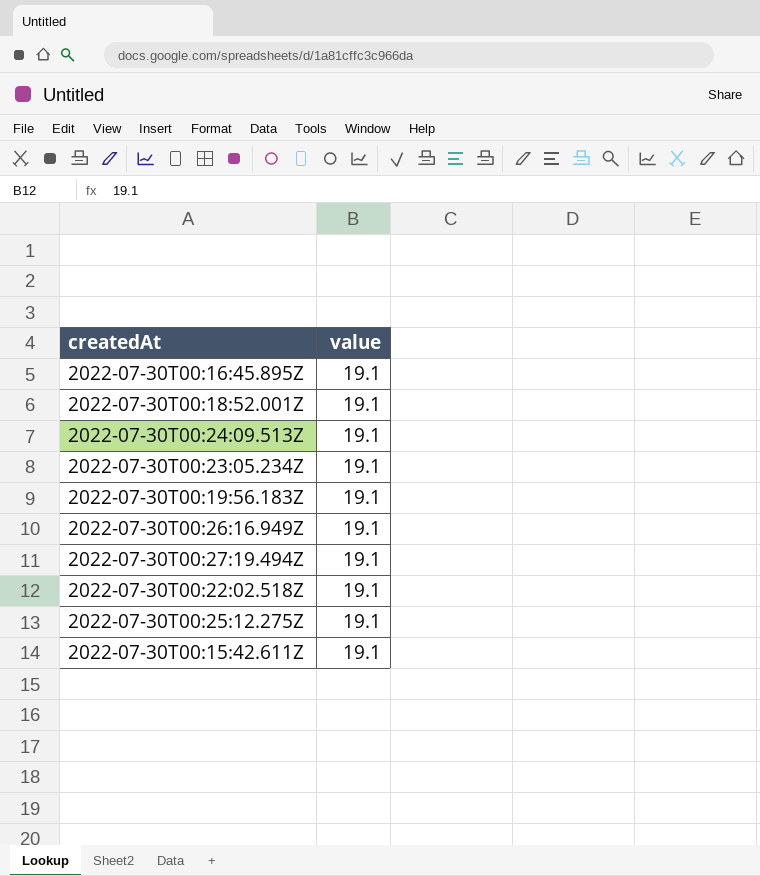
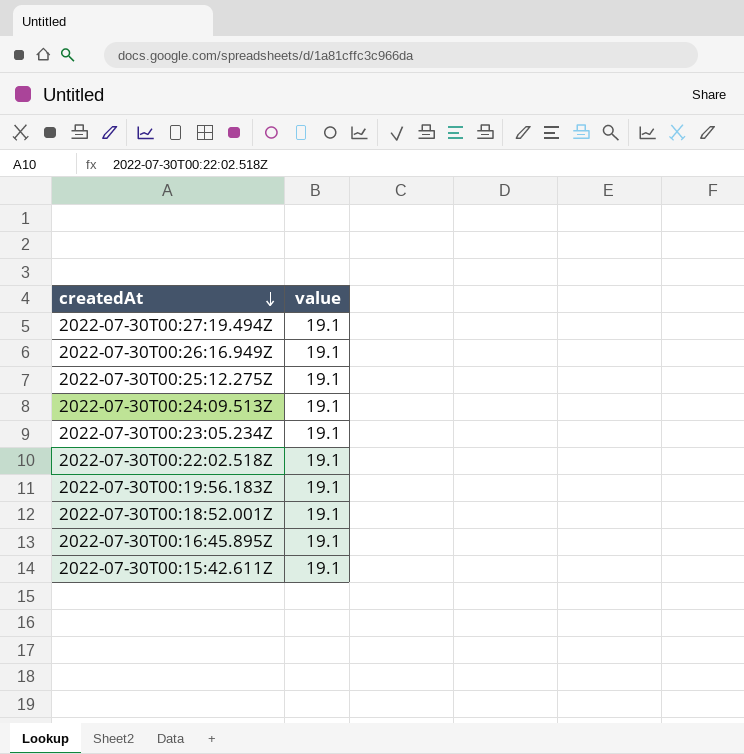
row order: none -> createdAt descending

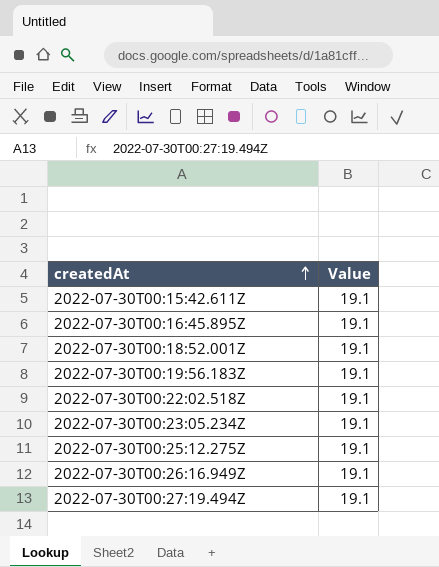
row order: createdAt descending -> createdAt ascending
column name: value -> Value
row 2022-07-30T00:24:09.513Z: 19.1 -> none

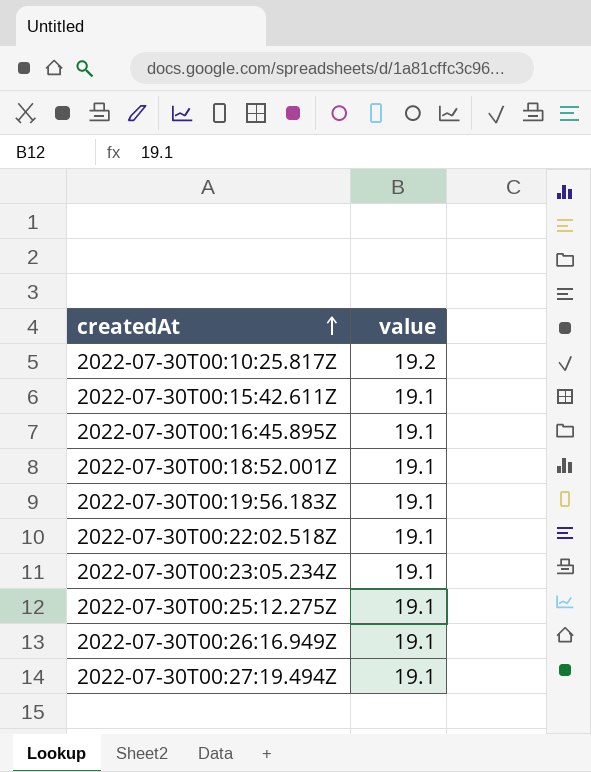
column name: Value -> value
row 2022-07-30T00:10:25.817Z: none -> 19.2

